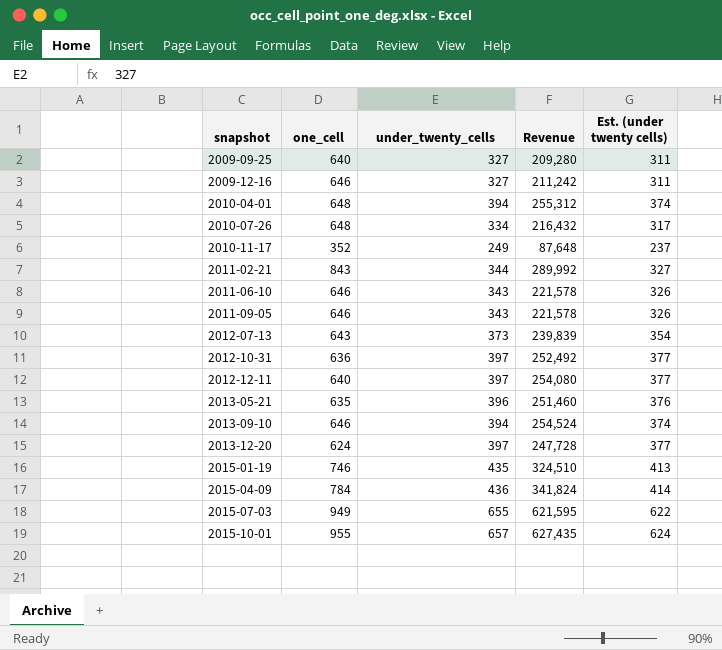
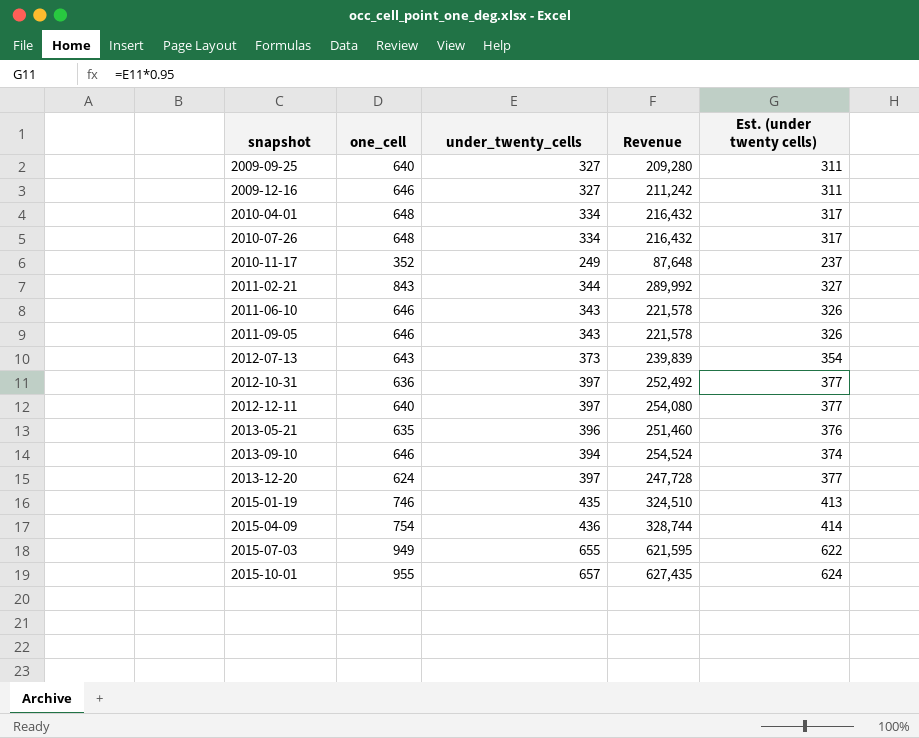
2010-04-01 | under_twenty_cells: 394 -> 334
2010-04-01 | Revenue: 255,312 -> 216,432
2010-04-01 | Est. (under twenty cells): 374 -> 317
2015-04-09 | one_cell: 784 -> 754
2015-04-09 | Revenue: 341,824 -> 328,744

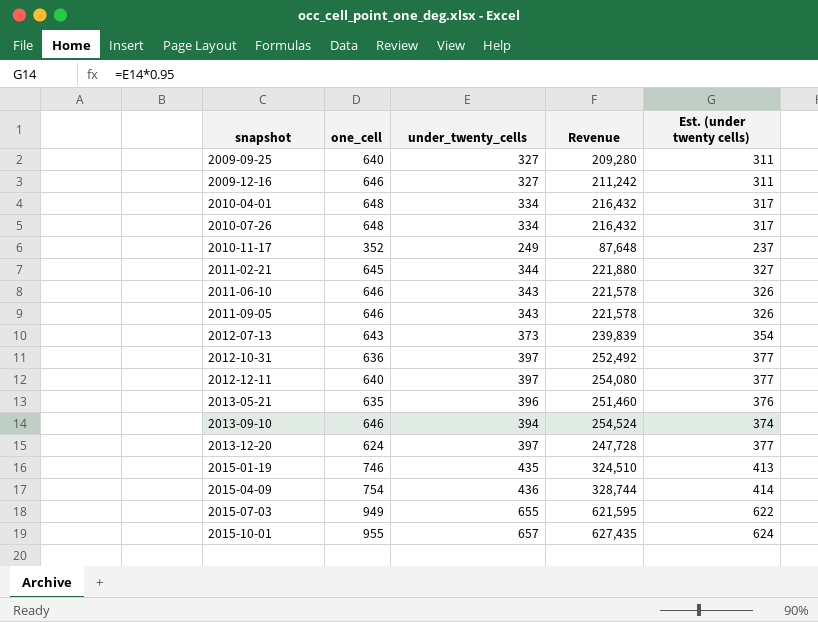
2011-02-21 | one_cell: 843 -> 645
2011-02-21 | Revenue: 289,992 -> 221,880

